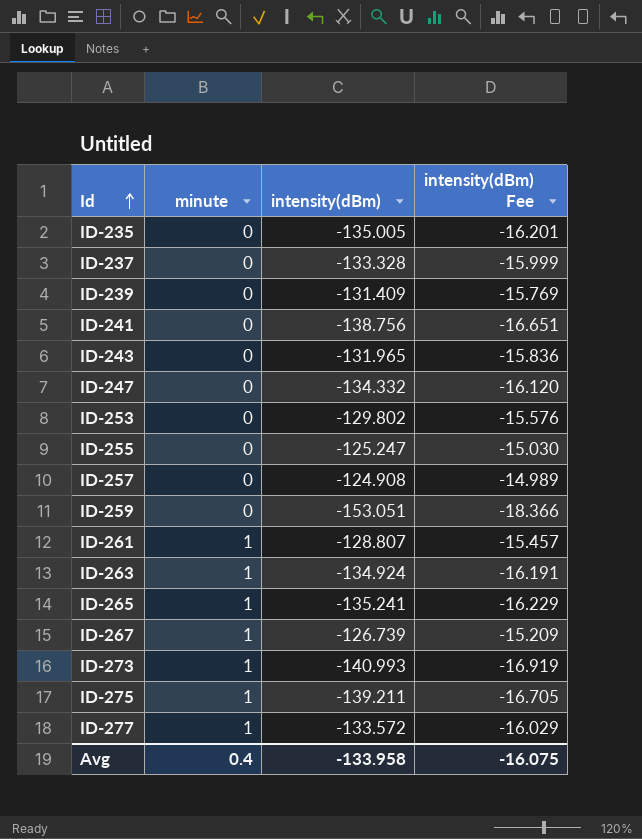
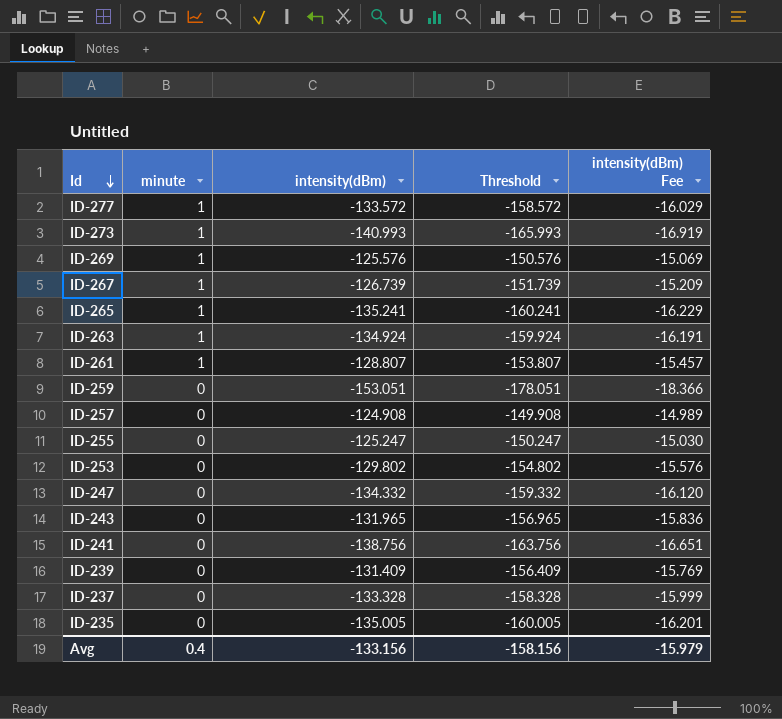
row order: Id ascending -> Id descending
column Threshold | formula: none -> [intensity(dBm)] - 25
row ID-275: 1 | -139.211 | -16.705 -> none
row ID-269: none -> 1 | -125.576 | -150.576 | -15.069
Avg | intensity(dBm): -133.958 -> -133.156
Avg | intensity(dBm) Fee: -16.075 -> -15.979

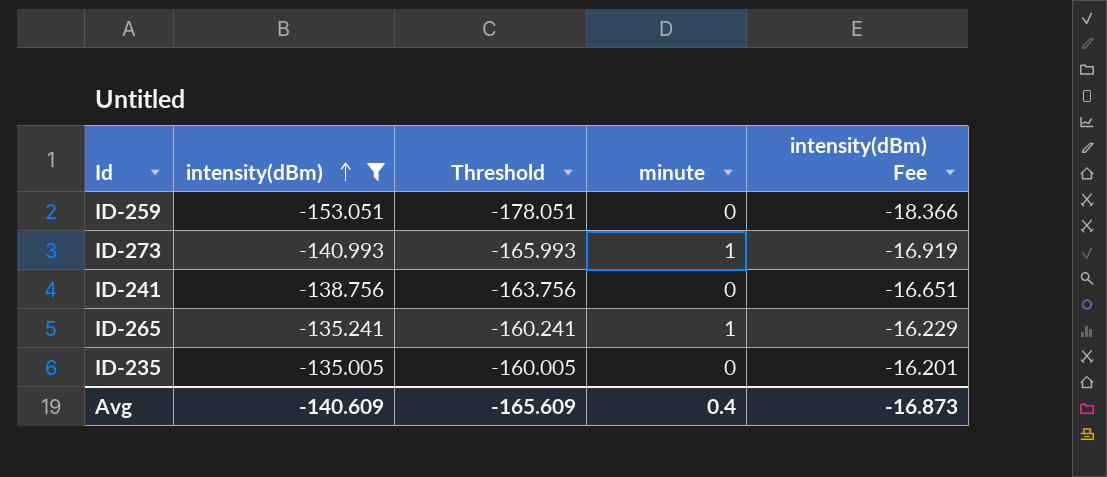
filter: none -> intensity(dBm) <= -135.005
row order: Id descending -> intensity(dBm) ascending
column minute | position: 2 -> 4
Avg | intensity(dBm): -133.156 -> -140.609
Avg | Threshold: -158.156 -> -165.609
Avg | intensity(dBm) Fee: -15.979 -> -16.873

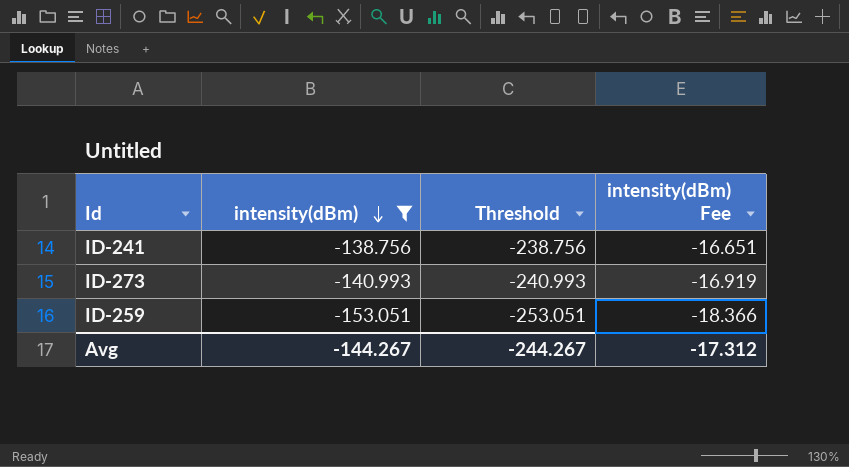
row order: intensity(dBm) ascending -> intensity(dBm) descending
column minute | position: 4 -> none
column Threshold | formula: [intensity(dBm)] - 25 -> [intensity(dBm)] - 100
row ID-265: -135.241 | -160.241 | 1 | -16.229 -> none
row ID-235: -135.005 | -160.005 | 0 | -16.201 -> none
Avg | intensity(dBm): -140.609 -> -144.267
Avg | Threshold: -165.609 -> -244.267
Avg | intensity(dBm) Fee: -16.873 -> -17.312

